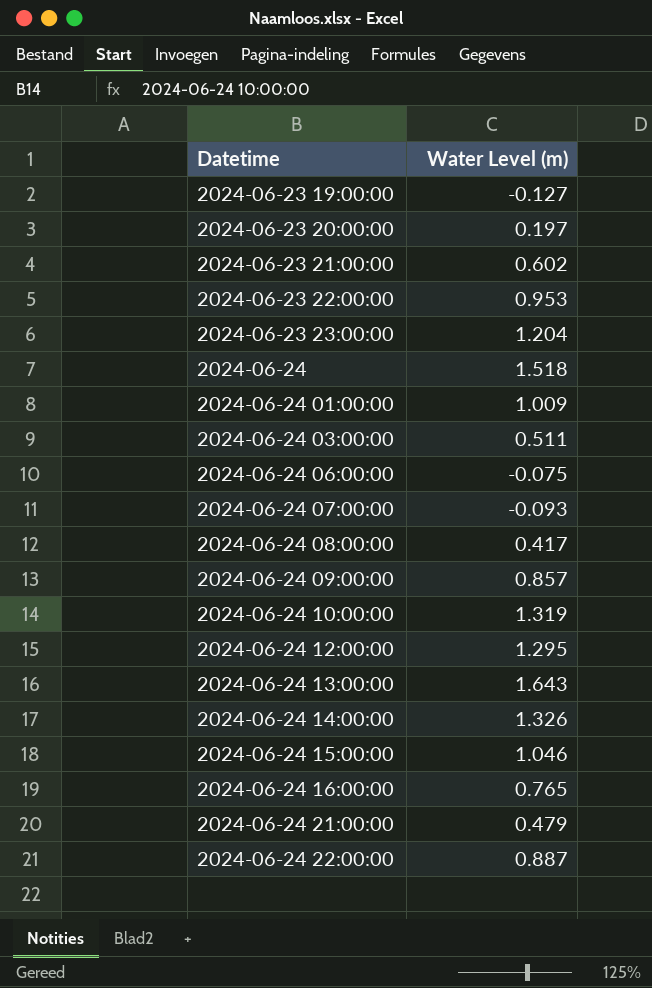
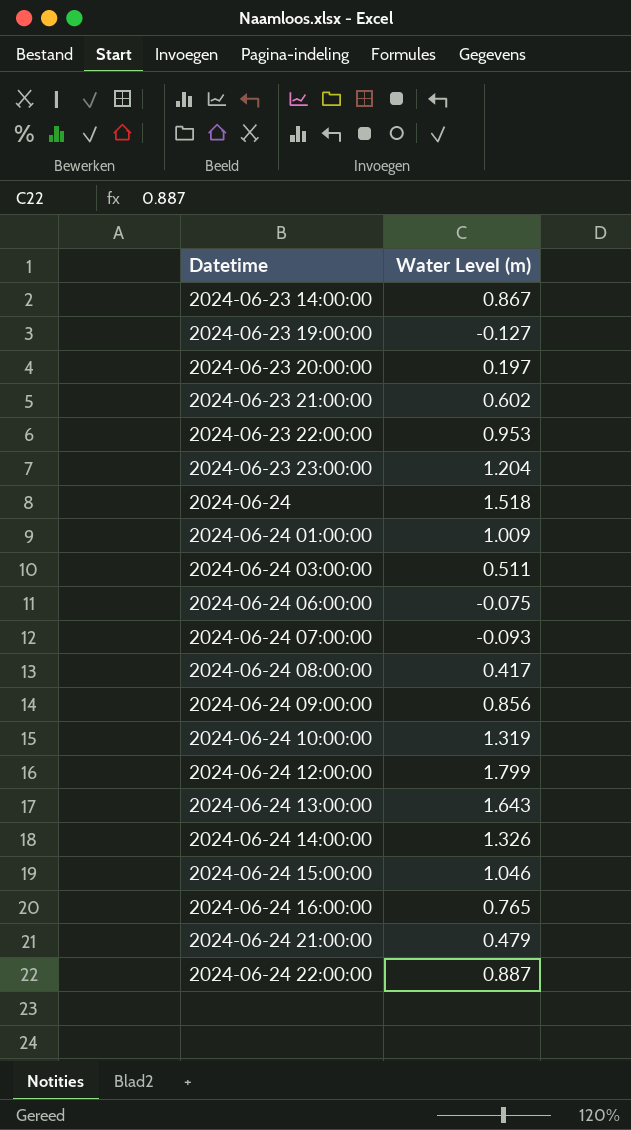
row 2024-06-23 14:00:00: none -> 0.867
2024-06-24 09:00:00 | Water Level (m): 0.857 -> 0.856
2024-06-24 12:00:00 | Water Level (m): 1.295 -> 1.799

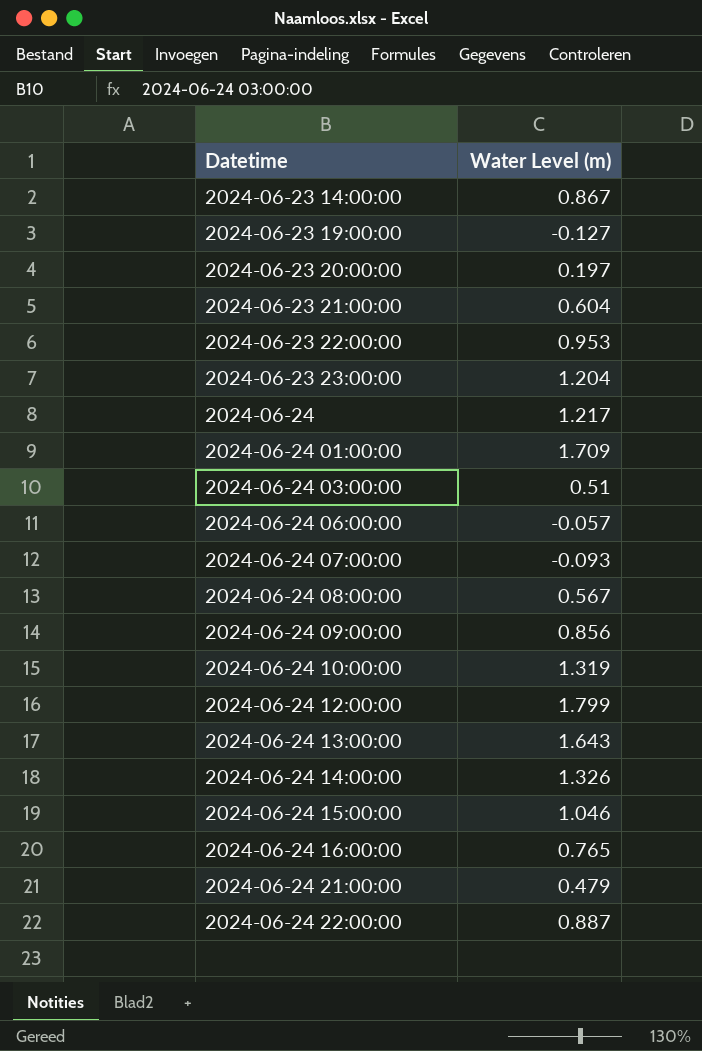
2024-06-23 21:00:00 | Water Level (m): 0.602 -> 0.604
2024-06-24 | Water Level (m): 1.518 -> 1.217
2024-06-24 01:00:00 | Water Level (m): 1.009 -> 1.709
2024-06-24 03:00:00 | Water Level (m): 0.511 -> 0.51
2024-06-24 06:00:00 | Water Level (m): -0.075 -> -0.057
2024-06-24 08:00:00 | Water Level (m): 0.417 -> 0.567

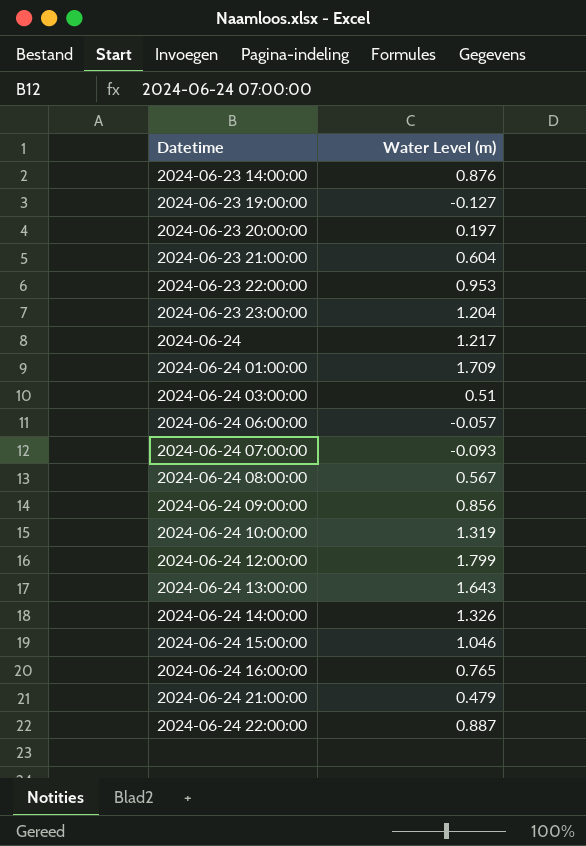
2024-06-23 14:00:00 | Water Level (m): 0.867 -> 0.876

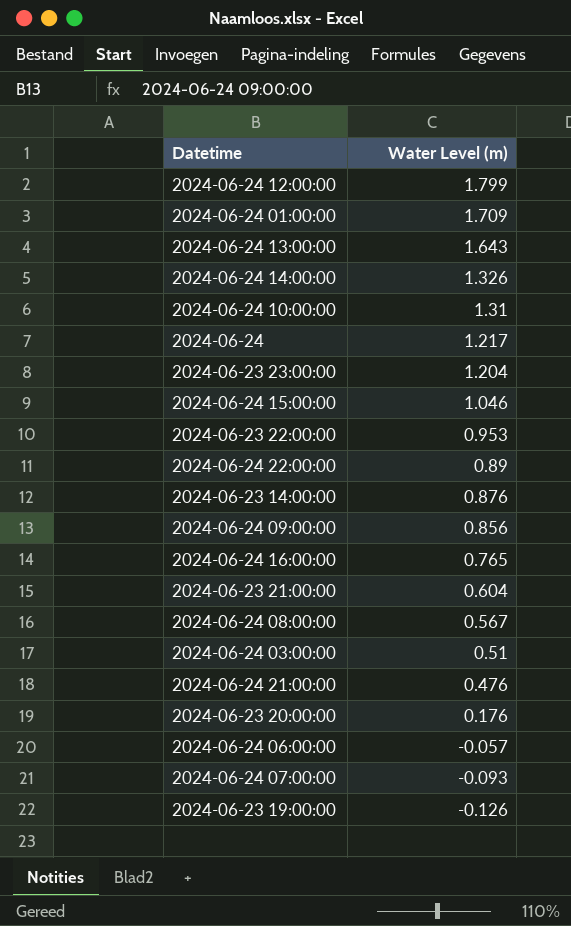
row order: Datetime ascending -> Water Level (m) descending
2024-06-24 10:00:00 | Water Level (m): 1.319 -> 1.31
2024-06-24 22:00:00 | Water Level (m): 0.887 -> 0.89
2024-06-24 21:00:00 | Water Level (m): 0.479 -> 0.476
2024-06-23 20:00:00 | Water Level (m): 0.197 -> 0.176
2024-06-23 19:00:00 | Water Level (m): -0.127 -> -0.126

